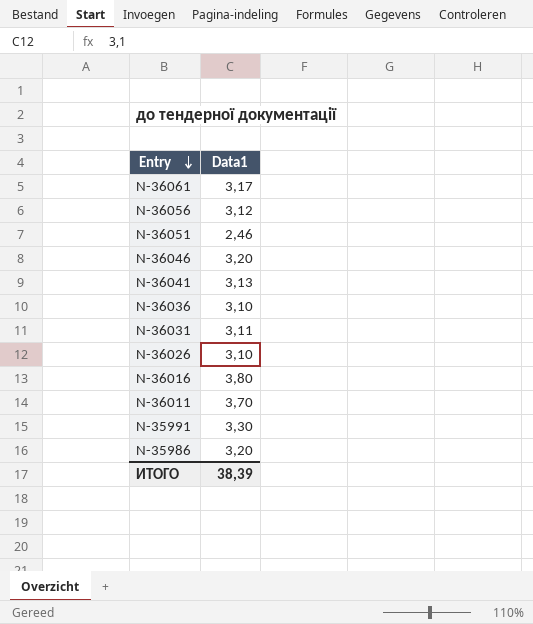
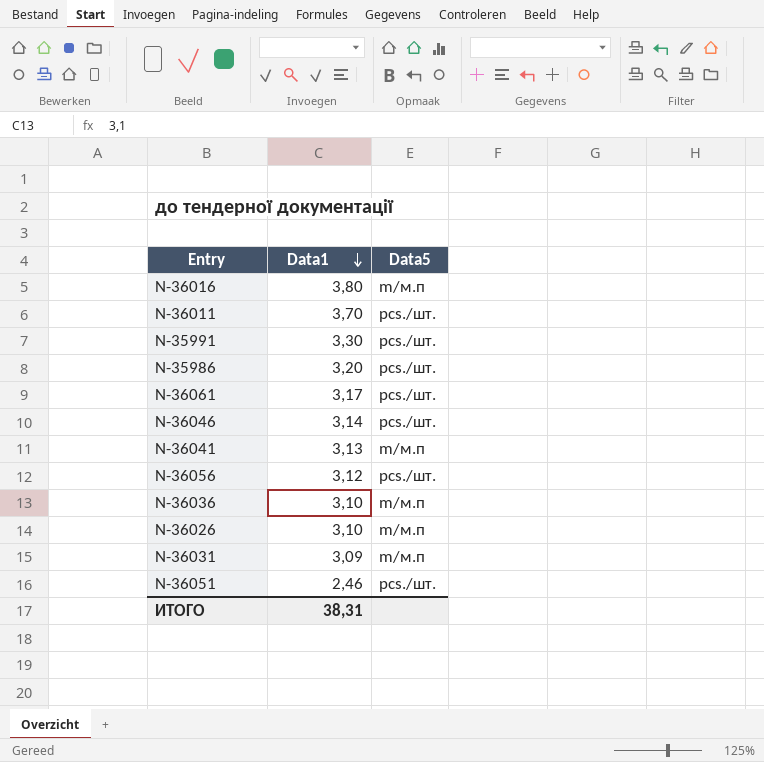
row order: Entry descending -> Data1 descending
column Data5 | position: none -> 3
N-36046 | Data1: 3,20 -> 3,14
N-36031 | Data1: 3,11 -> 3,09
ИТОГО | Data1: 38,39 -> 38,31

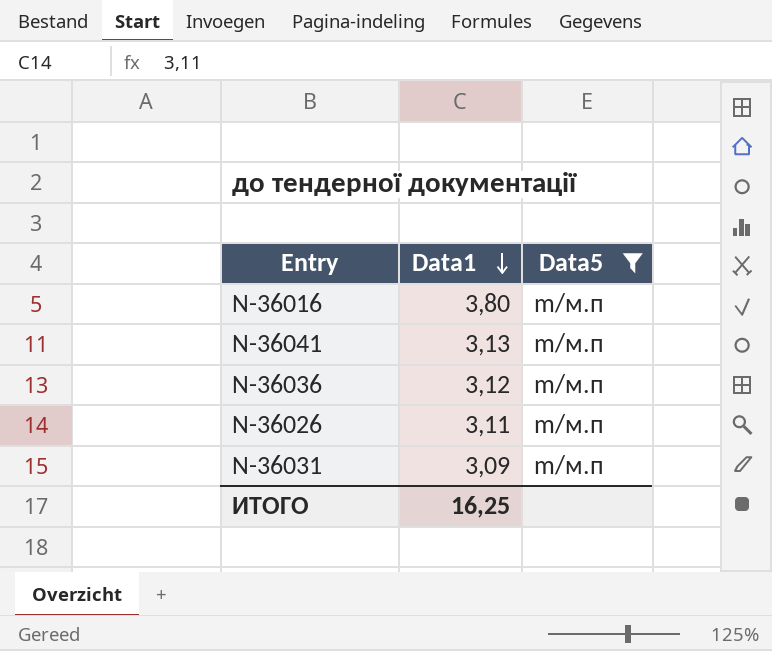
filter: none -> Data5 = m/м.п
N-36036 | Data1: 3,10 -> 3,12
N-36026 | Data1: 3,10 -> 3,11
ИТОГО | Data1: 38,31 -> 16,25

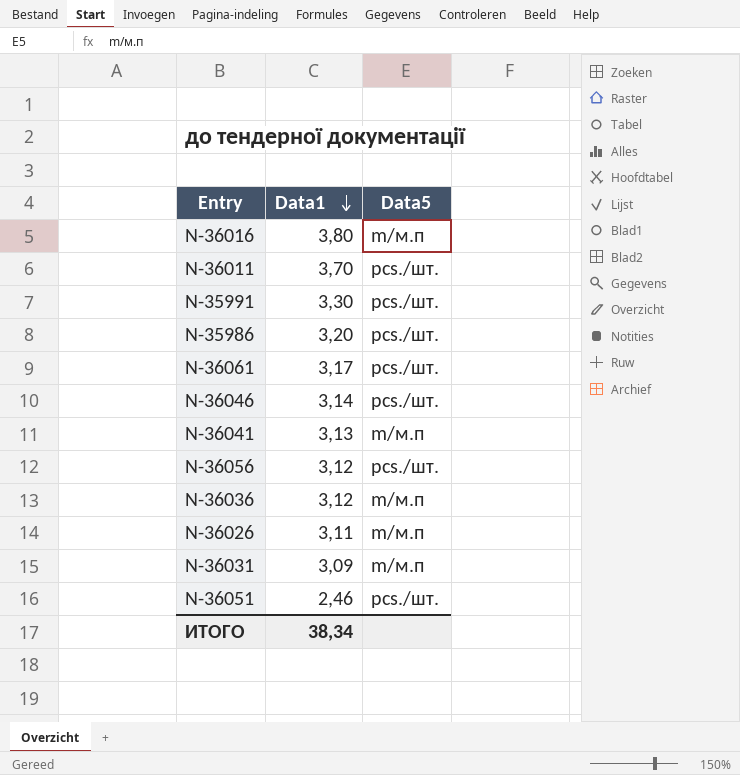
filter: Data5 = m/м.п -> none
ИТОГО | Data1: 16,25 -> 38,34

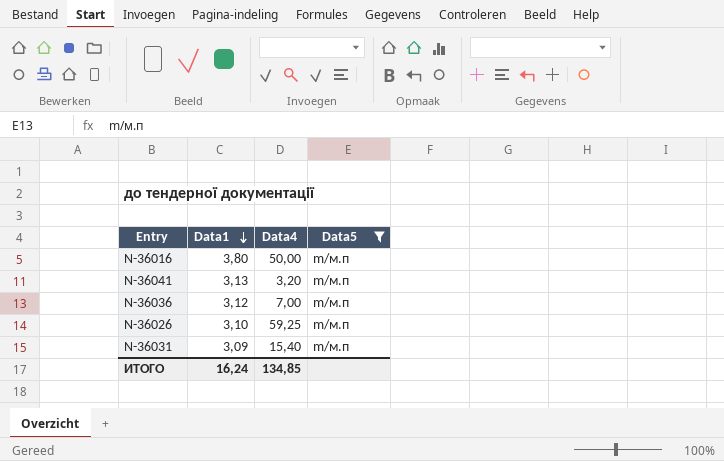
filter: none -> Data5 = m/м.п
column Data4 | position: none -> 3
N-36026 | Data1: 3,11 -> 3,10
ИТОГО | Data1: 38,34 -> 16,24

